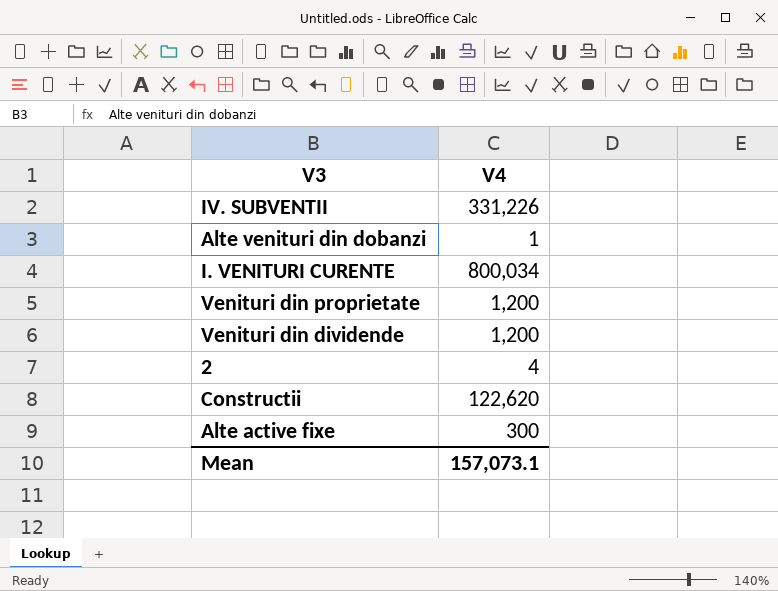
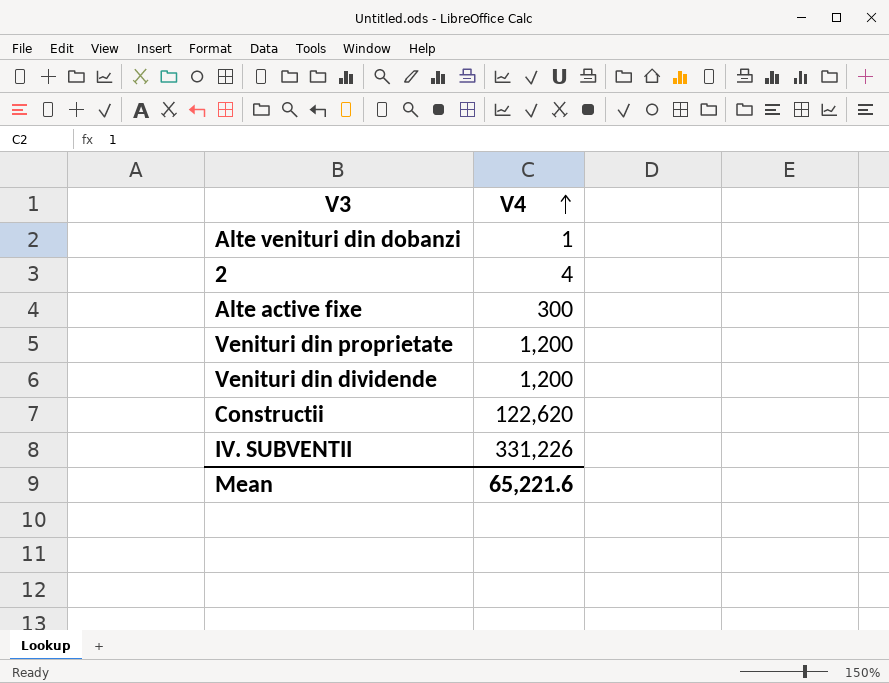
row order: none -> V4 ascending
row I. VENITURI CURENTE: 800,034 -> none
Mean | V4: 157,073.1 -> 65,221.6

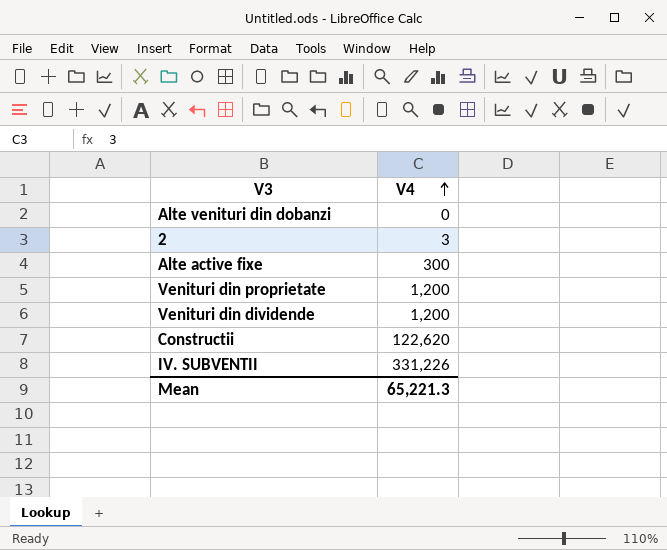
Alte venituri din dobanzi | V4: 1 -> 0
2 | V4: 4 -> 3
Mean | V4: 65,221.6 -> 65,221.3

